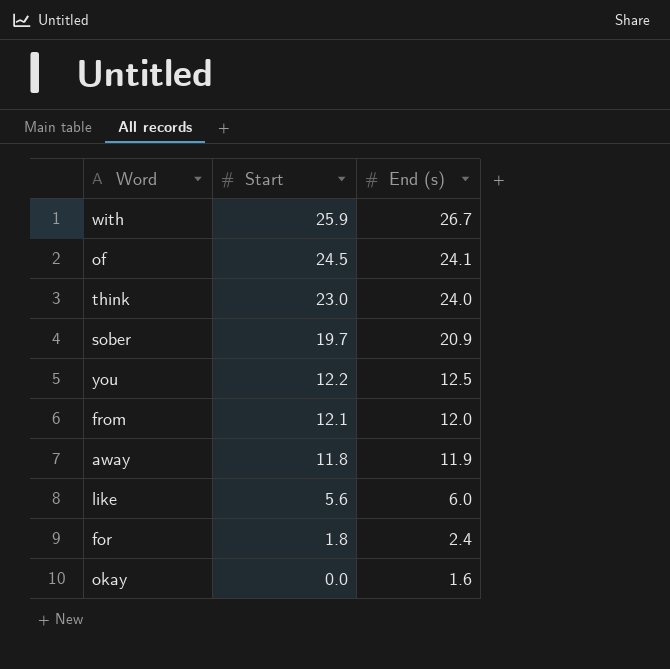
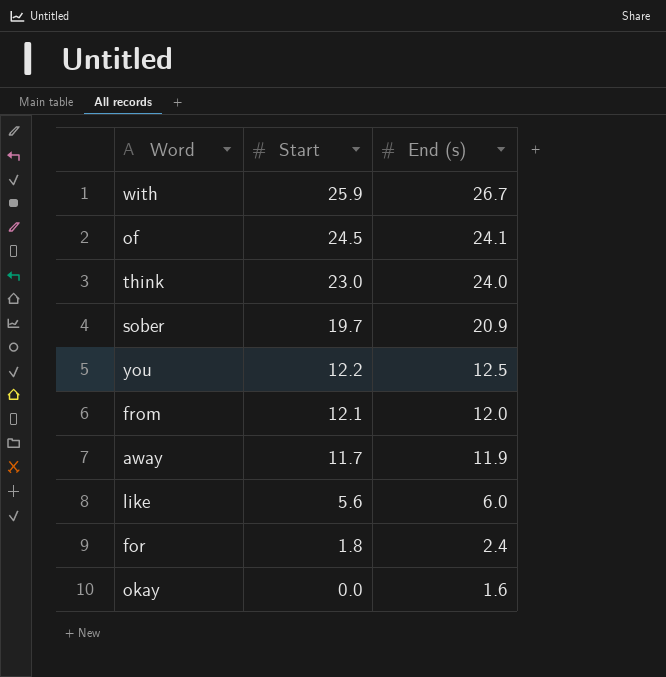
away | Start: 11.8 -> 11.7

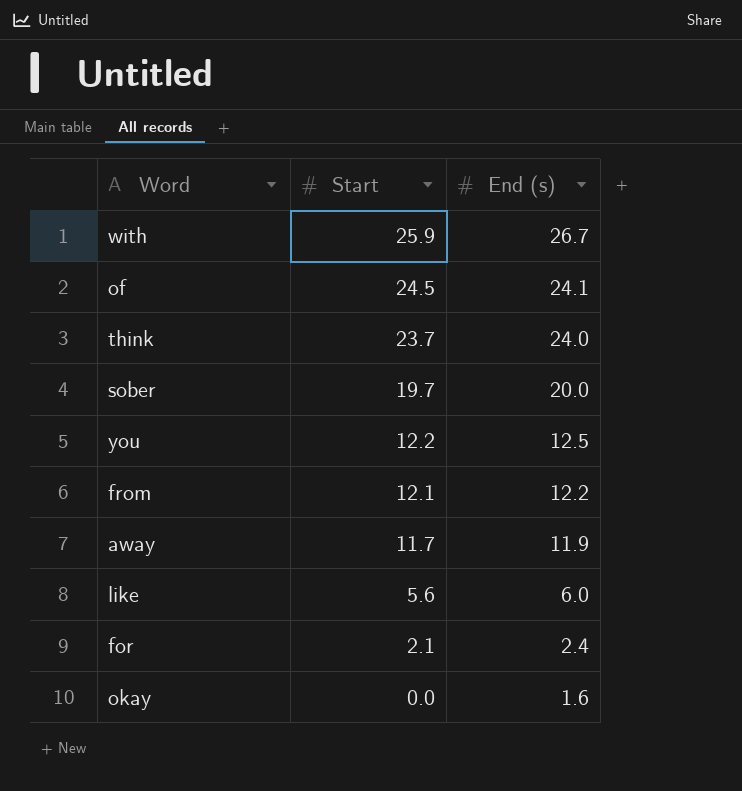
think | Start: 23.0 -> 23.7
sober | End (s): 20.9 -> 20.0
from | End (s): 12.0 -> 12.2
for | Start: 1.8 -> 2.1

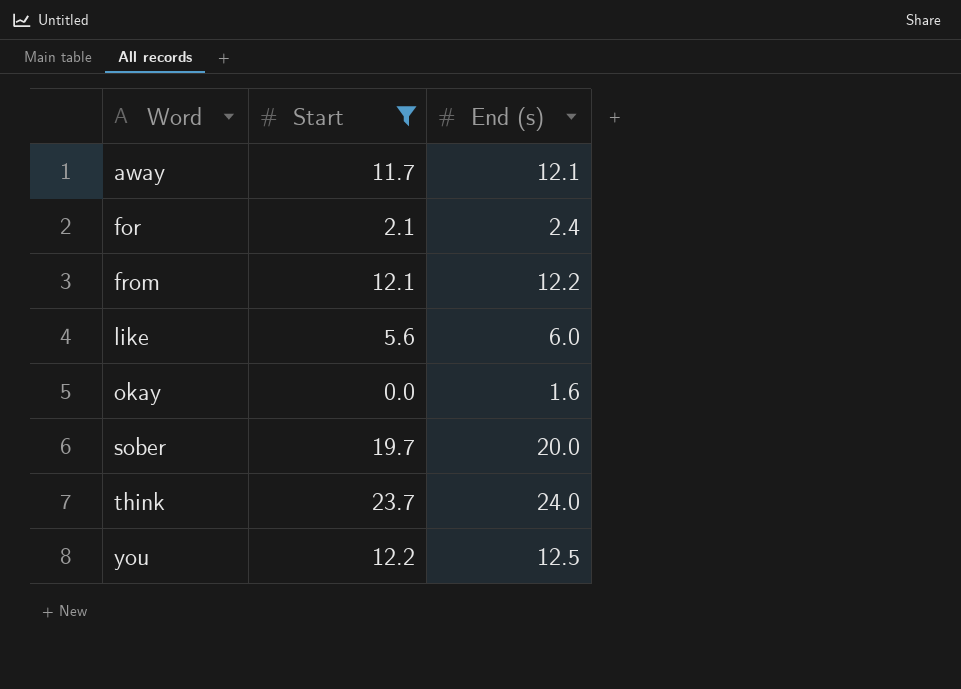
filter: none -> Start <= 23.7
row order: Start descending -> Word ascending
away | End (s): 11.9 -> 12.1

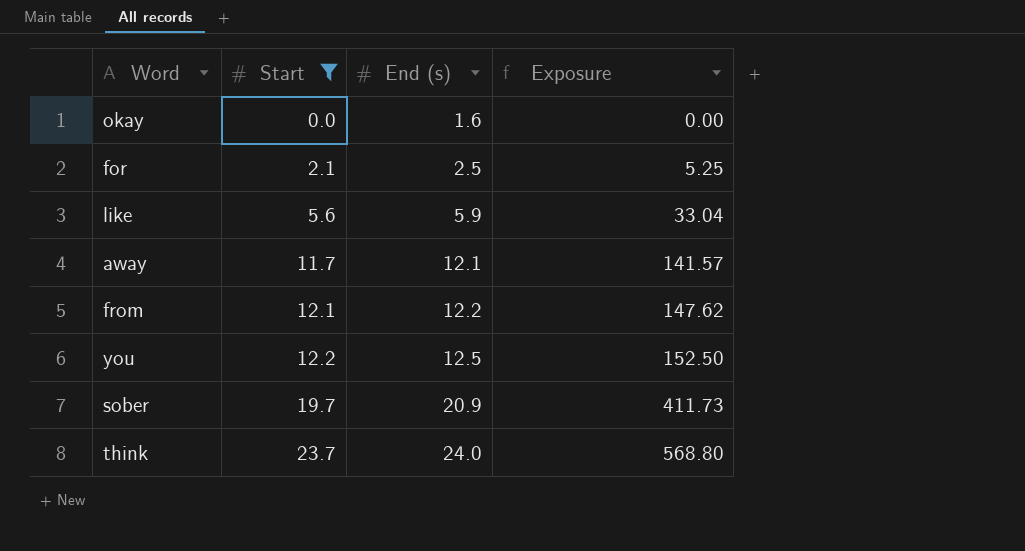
row order: Word ascending -> Start ascending
column Exposure | formula: none -> [Start] * [End (s)]
for | End (s): 2.4 -> 2.5
like | End (s): 6.0 -> 5.9
sober | End (s): 20.0 -> 20.9

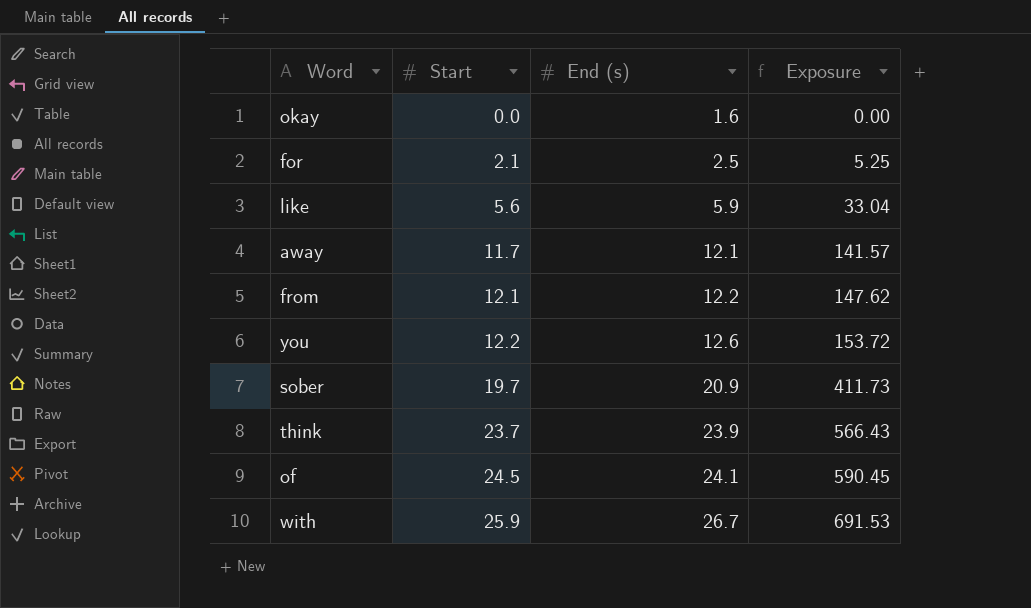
filter: Start <= 23.7 -> none
you | End (s): 12.5 -> 12.6
you | Exposure: 152.50 -> 153.72
think | End (s): 24.0 -> 23.9
think | Exposure: 568.80 -> 566.43

